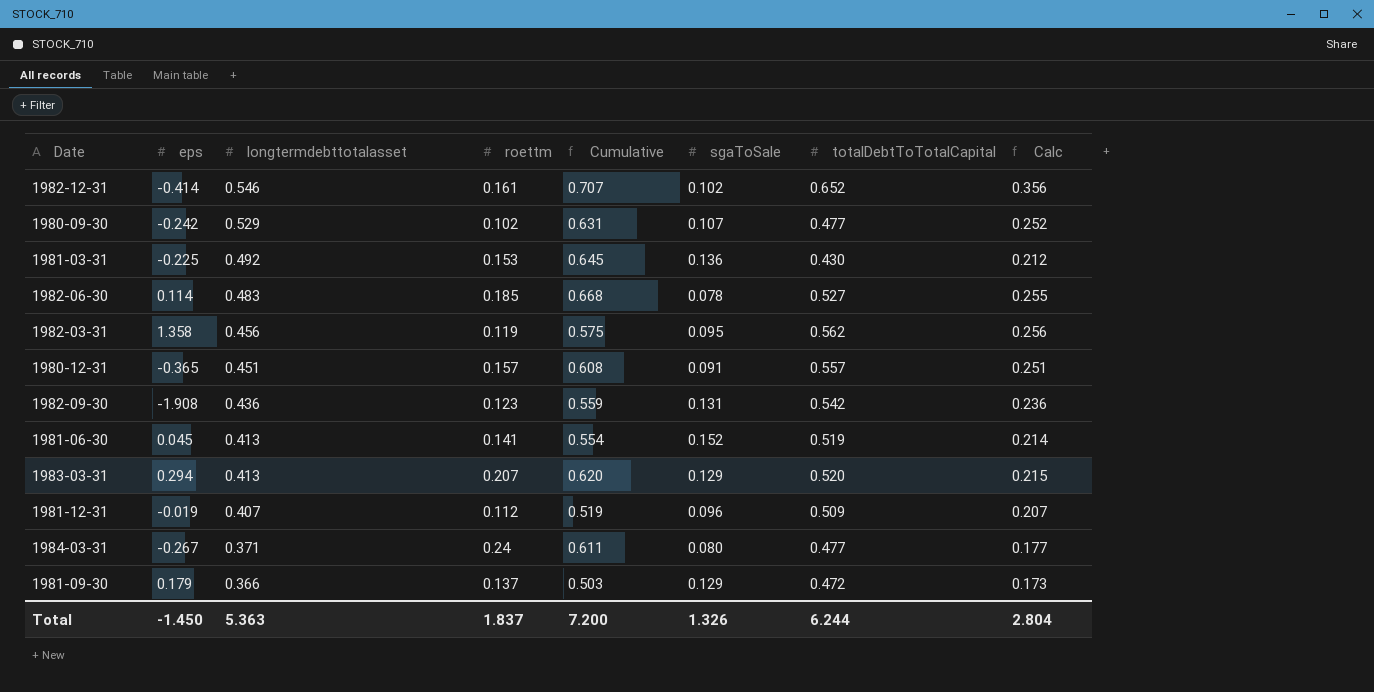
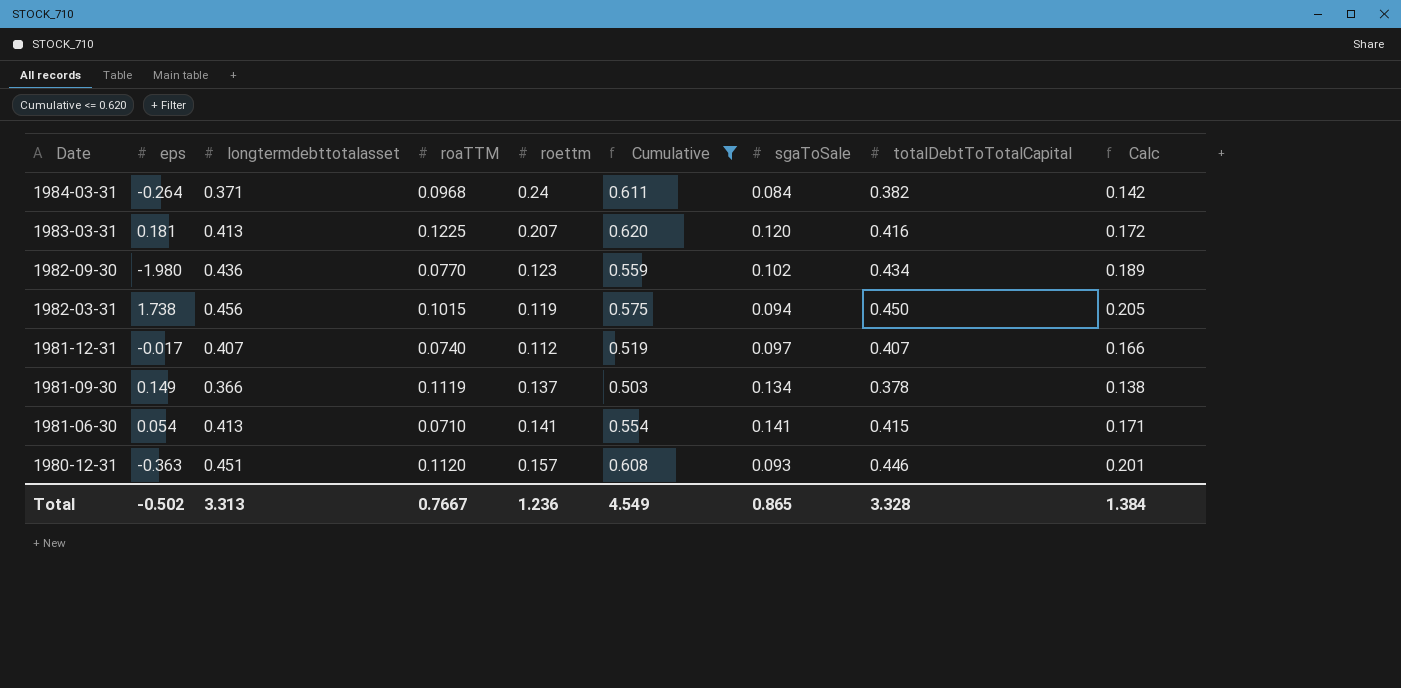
filter: none -> Cumulative <= 0.620
row order: longtermdebttotalasset descending -> Date descending
column roaTTM | position: none -> 4
1984-03-31 | eps: -0.267 -> -0.264
1984-03-31 | sgaToSale: 0.080 -> 0.084
1984-03-31 | totalDebtToTotalCapital: 0.477 -> 0.382
1984-03-31 | Calc: 0.177 -> 0.142
1983-03-31 | eps: 0.294 -> 0.181
1983-03-31 | sgaToSale: 0.129 -> 0.120
1983-03-31 | totalDebtToTotalCapital: 0.520 -> 0.416
1983-03-31 | Calc: 0.215 -> 0.172
1982-09-30 | eps: -1.908 -> -1.980
1982-09-30 | sgaToSale: 0.131 -> 0.102
1982-09-30 | totalDebtToTotalCapital: 0.542 -> 0.434
1982-09-30 | Calc: 0.236 -> 0.189
1982-03-31 | eps: 1.358 -> 1.738
1982-03-31 | sgaToSale: 0.095 -> 0.094
1982-03-31 | totalDebtToTotalCapital: 0.562 -> 0.450
1982-03-31 | Calc: 0.256 -> 0.205
1981-12-31 | eps: -0.019 -> -0.017
1981-12-31 | sgaToSale: 0.096 -> 0.097
1981-12-31 | totalDebtToTotalCapital: 0.509 -> 0.407
1981-12-31 | Calc: 0.207 -> 0.166
1981-09-30 | eps: 0.179 -> 0.149
1981-09-30 | sgaToSale: 0.129 -> 0.134
1981-09-30 | totalDebtToTotalCapital: 0.472 -> 0.378
1981-09-30 | Calc: 0.173 -> 0.138
1981-06-30 | eps: 0.045 -> 0.054
1981-06-30 | sgaToSale: 0.152 -> 0.141
1981-06-30 | totalDebtToTotalCapital: 0.519 -> 0.415
1981-06-30 | Calc: 0.214 -> 0.171
1980-12-31 | eps: -0.365 -> -0.363
1980-12-31 | sgaToSale: 0.091 -> 0.093
1980-12-31 | totalDebtToTotalCapital: 0.557 -> 0.446
1980-12-31 | Calc: 0.251 -> 0.201
Total | eps: -1.450 -> -0.502
Total | longtermdebttotalasset: 5.363 -> 3.313
Total | roettm: 1.837 -> 1.236
Total | Cumulative: 7.200 -> 4.549
Total | sgaToSale: 1.326 -> 0.865
Total | totalDebtToTotalCapital: 6.244 -> 3.328
Total | Calc: 2.804 -> 1.384

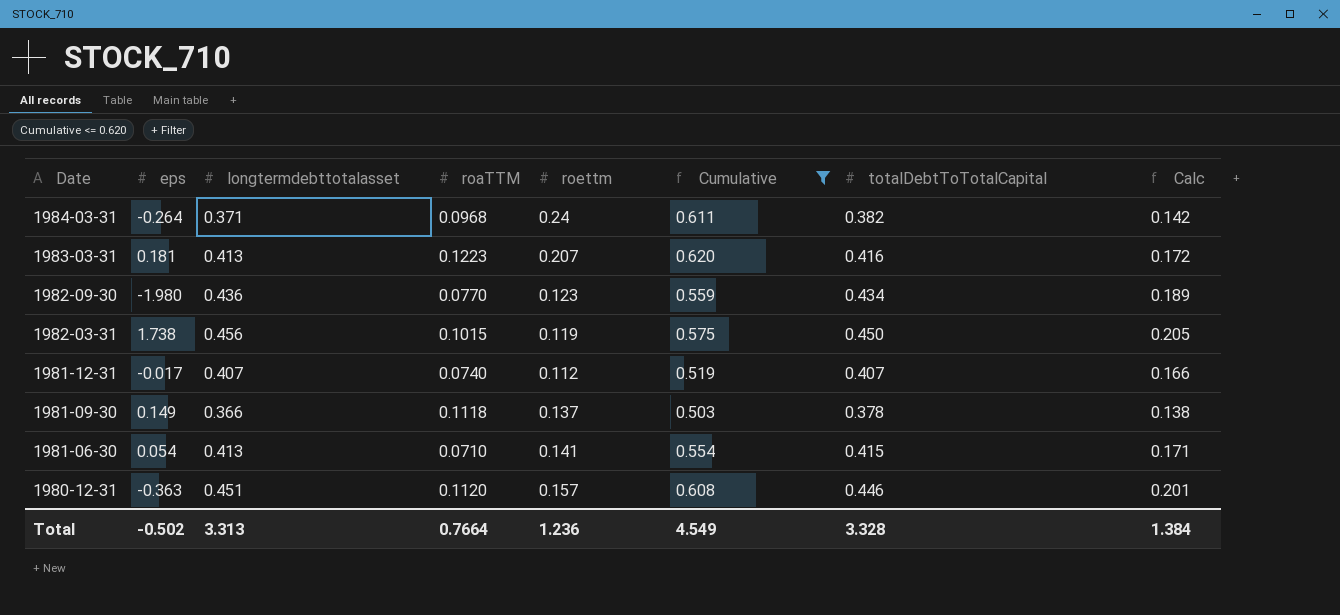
column sgaToSale | position: 7 -> none
1983-03-31 | roaTTM: 0.1225 -> 0.1223
1981-09-30 | roaTTM: 0.1119 -> 0.1118
Total | roaTTM: 0.7667 -> 0.7664

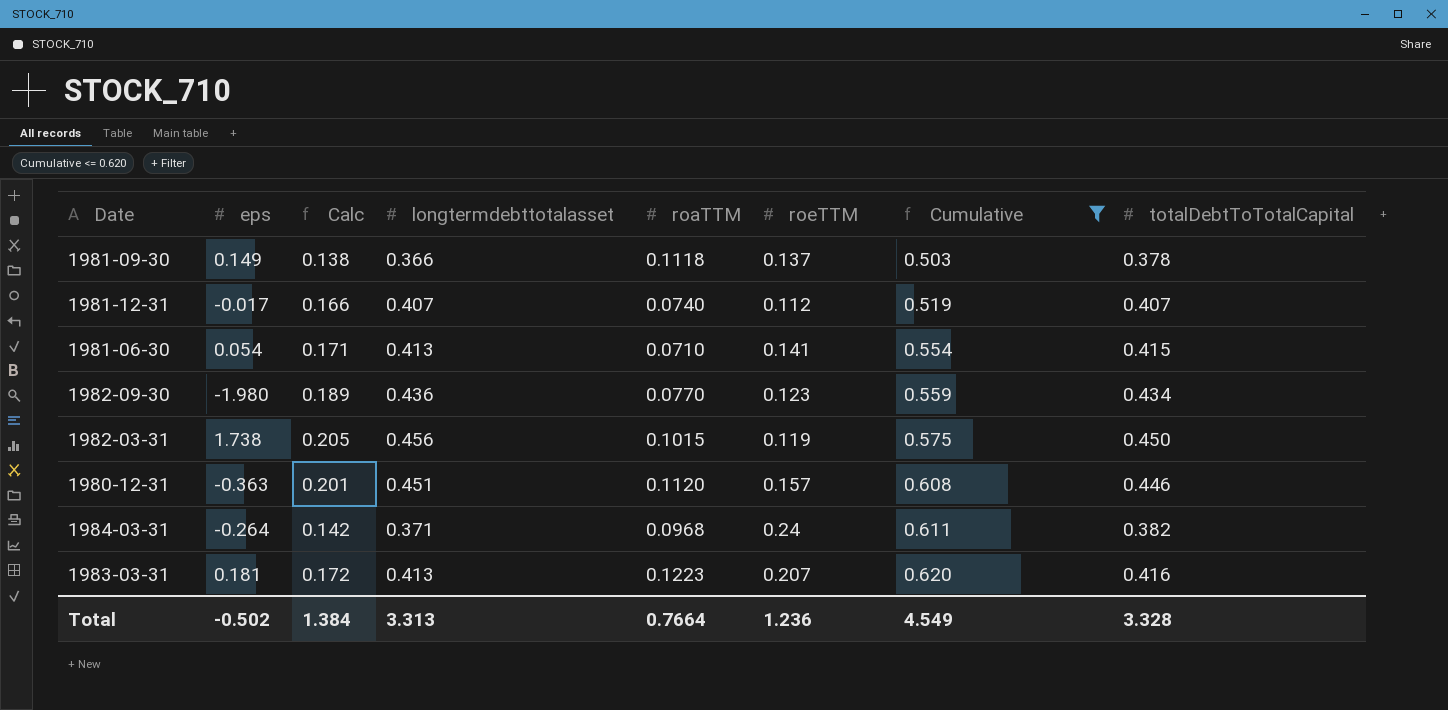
row order: Date descending -> Cumulative ascending
column Calc | position: 8 -> 3
column name: roettm -> roeTTM

